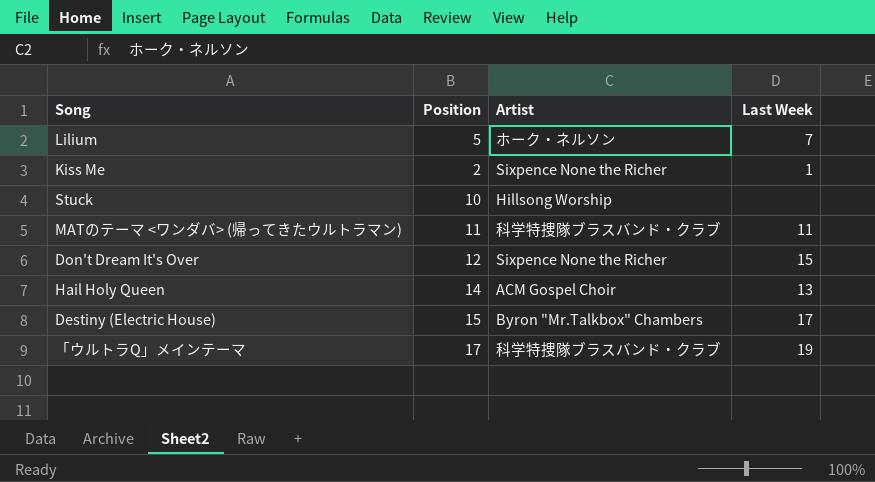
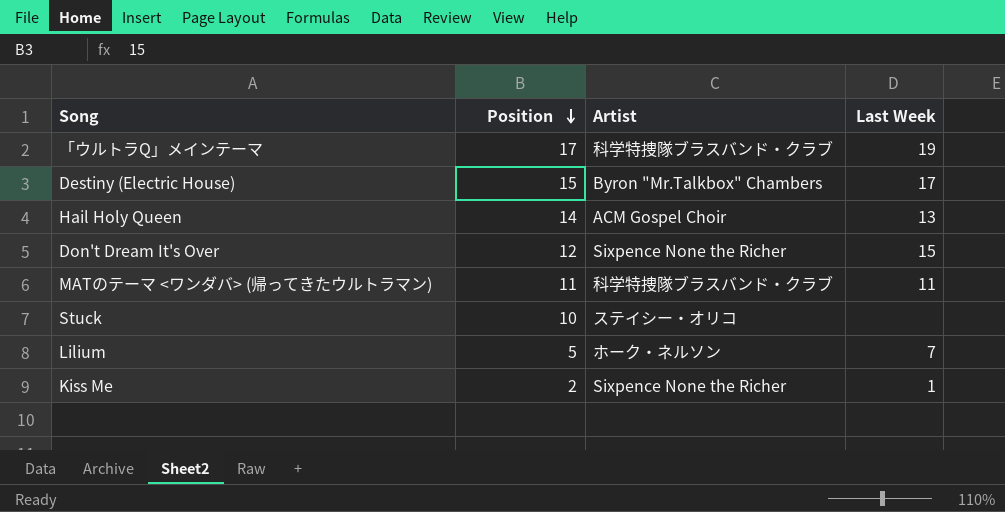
row order: none -> Position descending
Stuck | Artist: Hillsong Worship -> ステイシー・オリコ

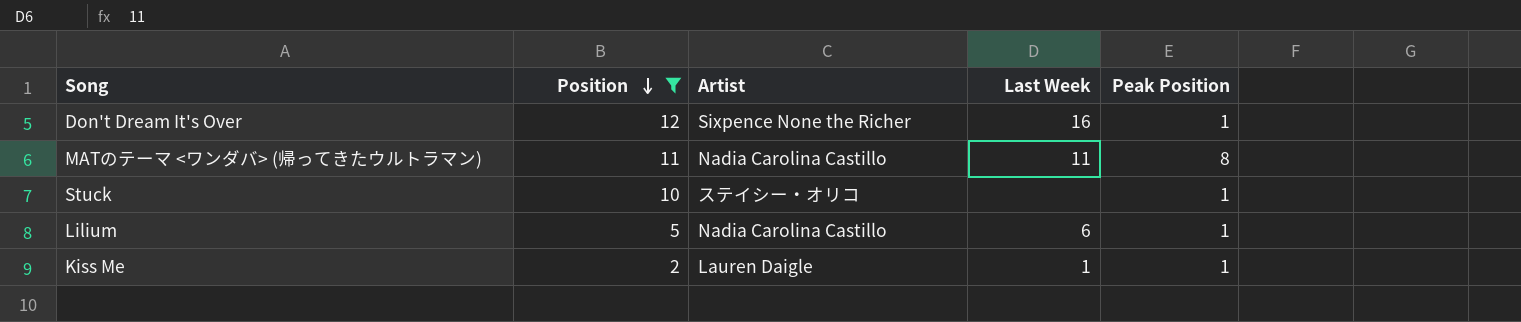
filter: none -> Position <= 12
column Peak Position | position: none -> 5
Don't Dream It's Over | Last Week: 15 -> 16
MATのテーマ <ワンダバ> (帰ってきたウルトラマン) | Artist: 科学特捜隊ブラスバンド・クラブ -> Nadia Carolina Castillo
Lilium | Artist: ホーク・ネルソン -> Nadia Carolina Castillo
Lilium | Last Week: 7 -> 6
Kiss Me | Artist: Sixpence None the Richer -> Lauren Daigle

